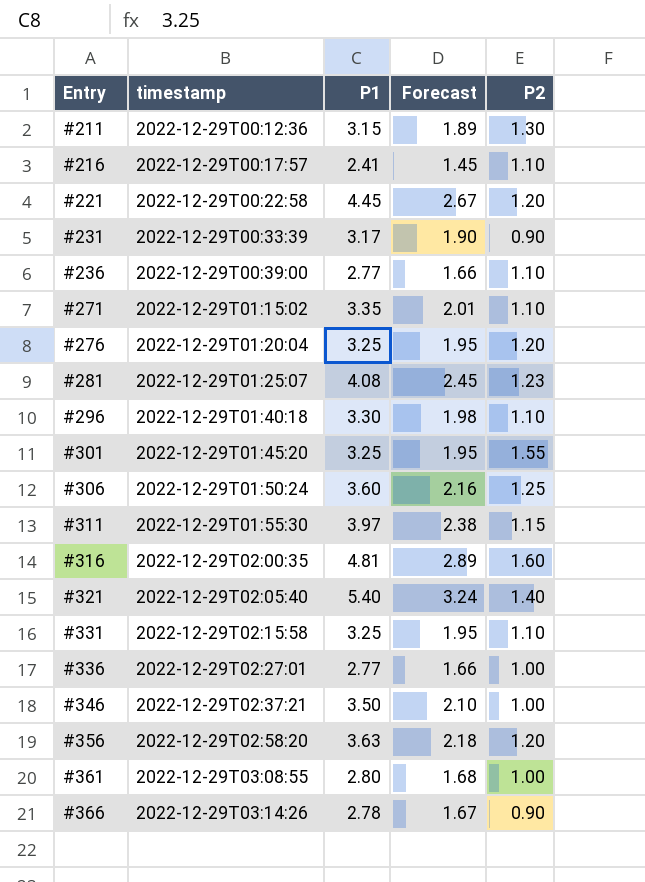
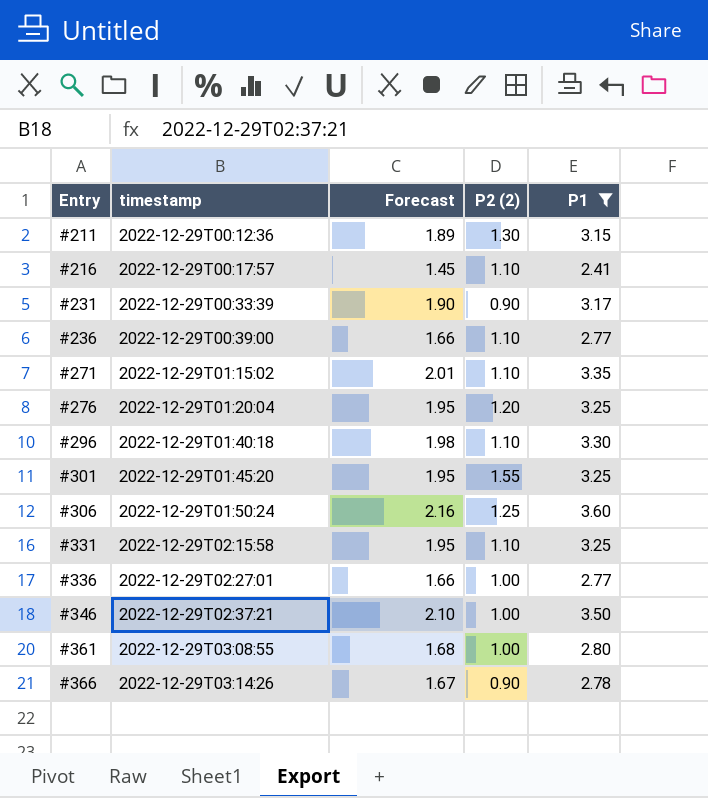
filter: none -> P1 <= 3.60
column name: P2 -> P2 (2)
column P1 | position: 3 -> 5

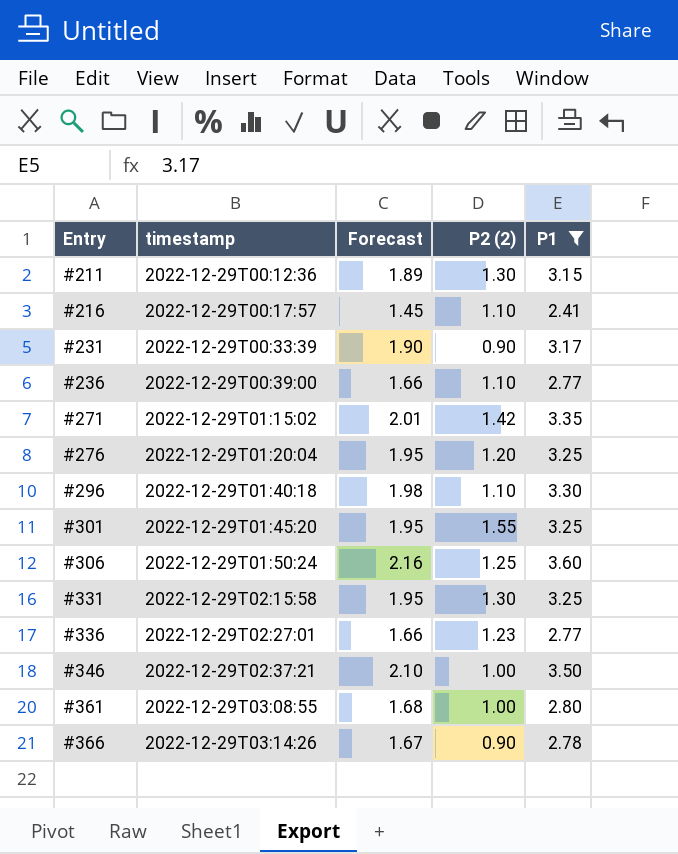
#271 | P2 (2): 1.10 -> 1.42
#331 | P2 (2): 1.10 -> 1.30
#336 | P2 (2): 1.00 -> 1.23

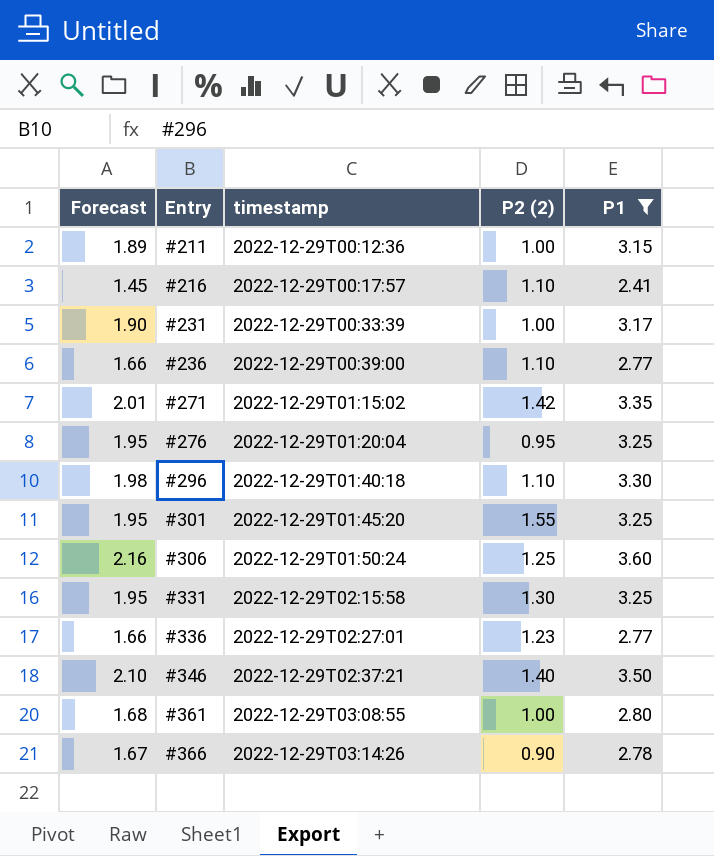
column Forecast | position: 3 -> 1
#211 | P2 (2): 1.30 -> 1.00
#231 | P2 (2): 0.90 -> 1.00
#276 | P2 (2): 1.20 -> 0.95
#346 | P2 (2): 1.00 -> 1.40

